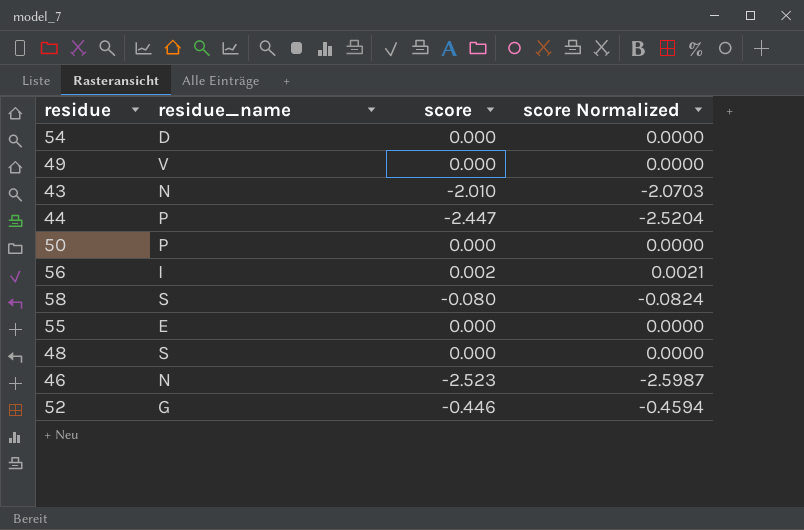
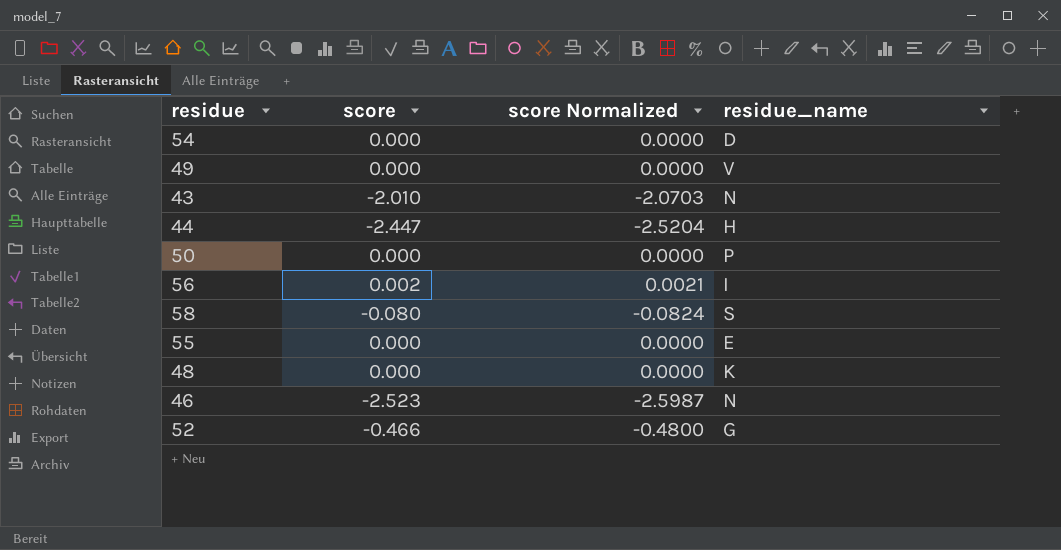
column residue_name | position: 2 -> 4
44 | residue_name: P -> H
48 | residue_name: S -> K
52 | score: -0.446 -> -0.466
52 | score Normalized: -0.4594 -> -0.4800

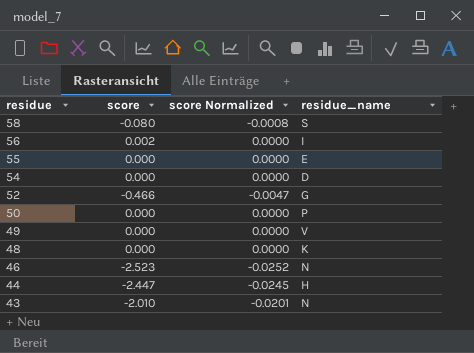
row order: none -> residue descending
column score Normalized | formula: [score] * 1.03 -> [score] * 0.01

